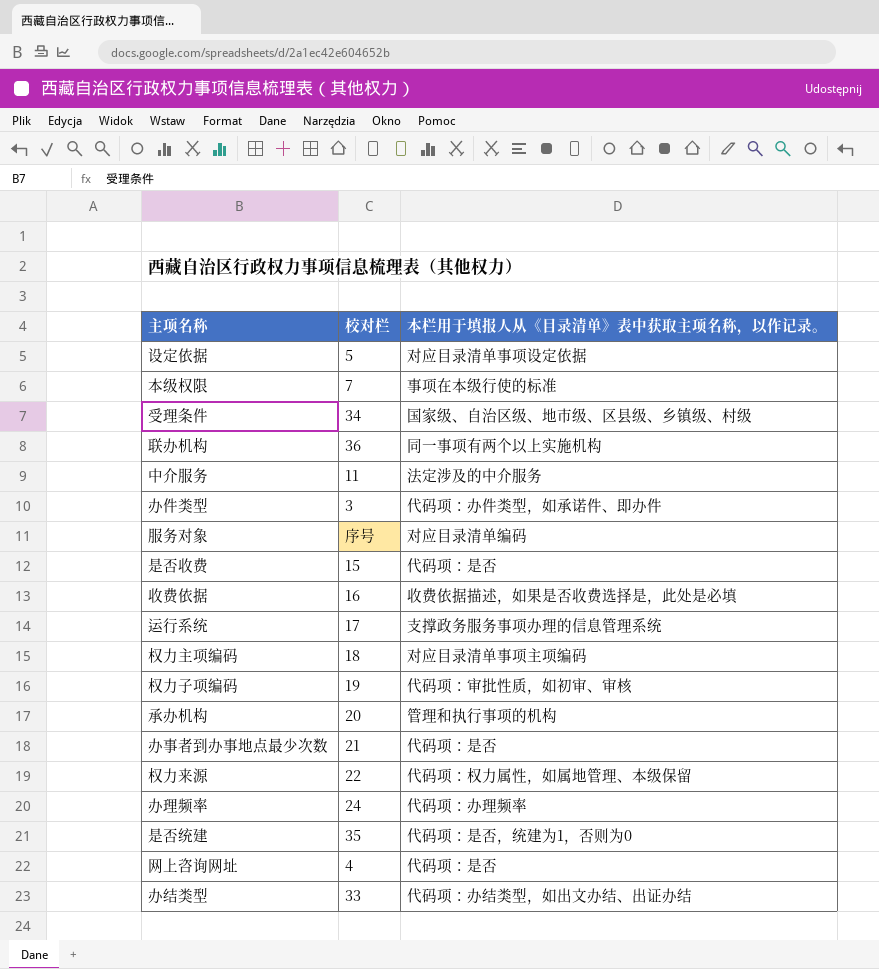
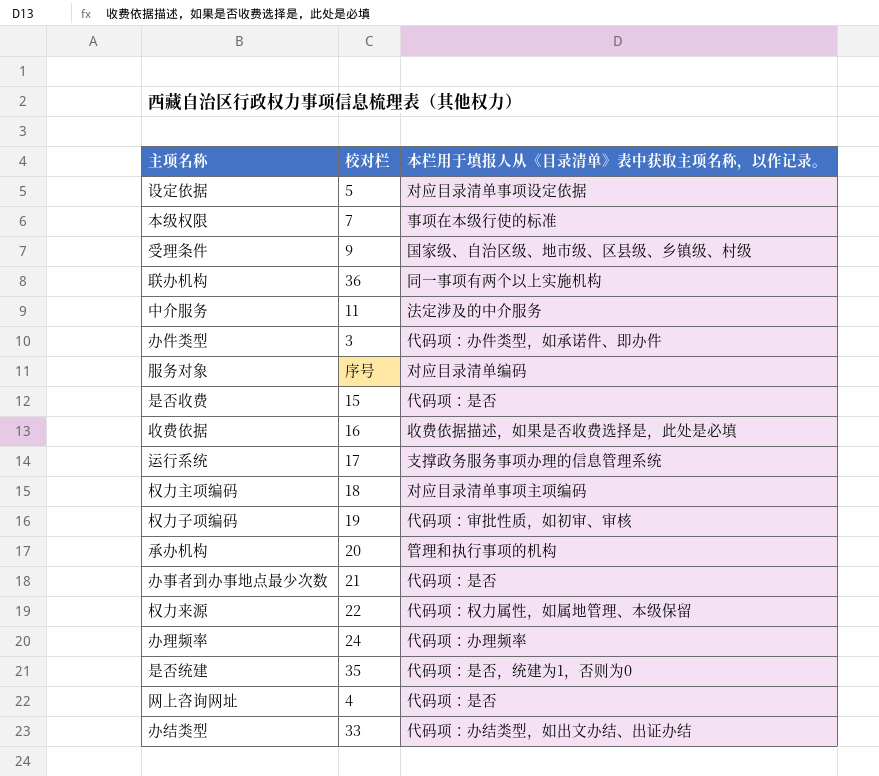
受理条件 | 校对栏: 34 -> 9

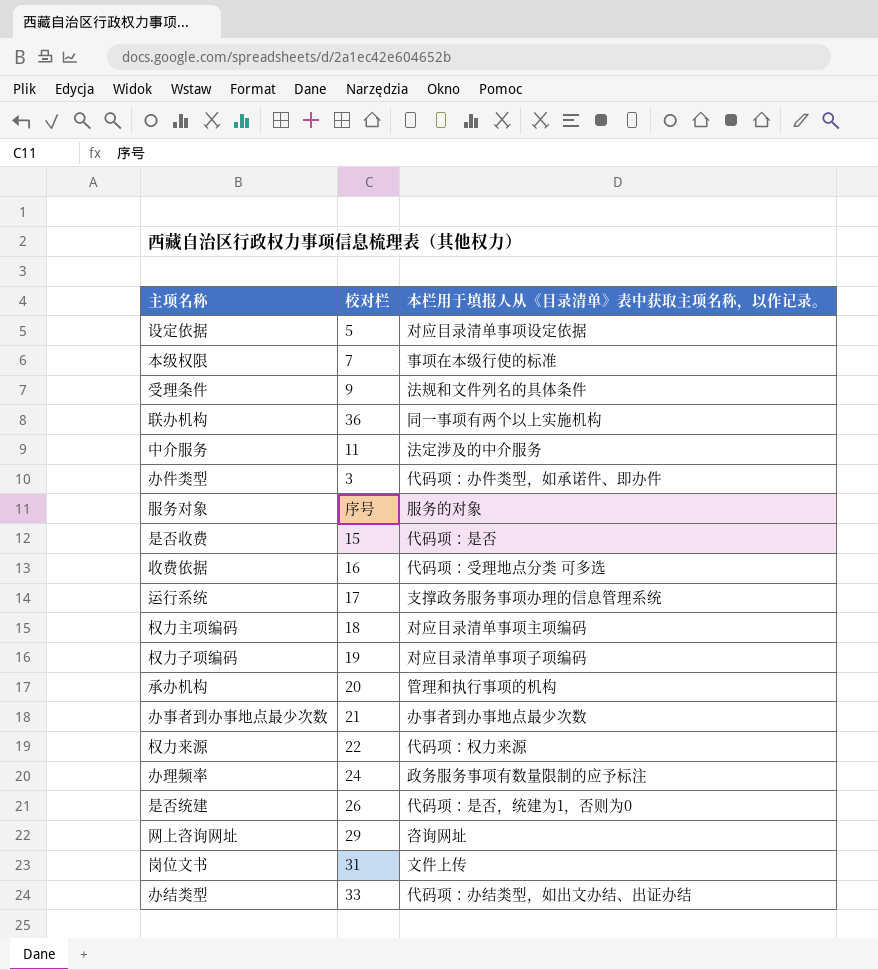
受理条件 | 本栏用于填报人从《目录清单》表中获取主项名称，以作记录。: 国家级、自治区级、地市级、区县级、乡镇级、村级 -> 法规和文件列名的具体条件
服务对象 | 本栏用于填报人从《目录清单》表中获取主项名称，以作记录。: 对应目录清单编码 -> 服务的对象
收费依据 | 本栏用于填报人从《目录清单》表中获取主项名称，以作记录。: 收费依据描述，如果是否收费选择是，此处是必填 -> 代码项：受理地点分类 可多选
权力子项编码 | 本栏用于填报人从《目录清单》表中获取主项名称，以作记录。: 代码项：审批性质，如初审、审核 -> 对应目录清单事项子项编码
办事者到办事地点最少次数 | 本栏用于填报人从《目录清单》表中获取主项名称，以作记录。: 代码项：是否 -> 办事者到办事地点最少次数
权力来源 | 本栏用于填报人从《目录清单》表中获取主项名称，以作记录。: 代码项：权力属性，如属地管理、本级保留 -> 代码项：权力来源
办理频率 | 本栏用于填报人从《目录清单》表中获取主项名称，以作记录。: 代码项：办理频率 -> 政务服务事项有数量限制的应予标注
是否统建 | 校对栏: 35 -> 26
网上咨询网址 | 校对栏: 4 -> 29
网上咨询网址 | 本栏用于填报人从《目录清单》表中获取主项名称，以作记录。: 代码项：是否 -> 咨询网址
row 岗位文书: none -> 31 | 文件上传

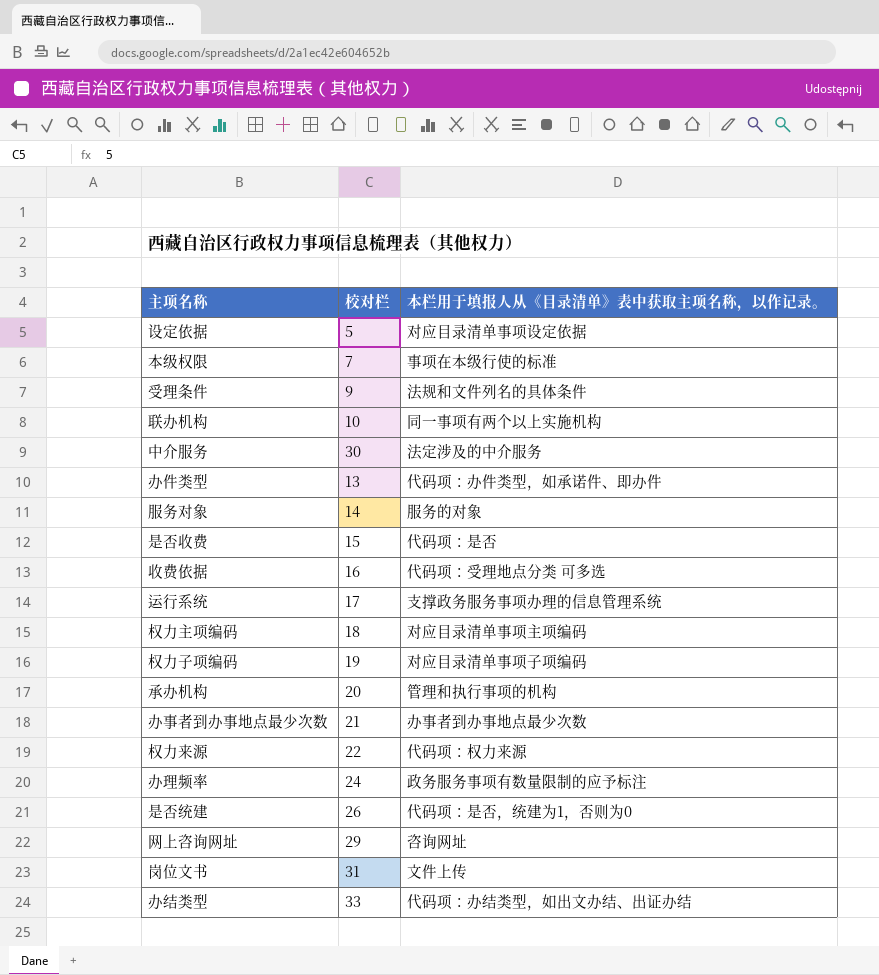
联办机构 | 校对栏: 36 -> 10
中介服务 | 校对栏: 11 -> 30
办件类型 | 校对栏: 3 -> 13
服务对象 | 校对栏: 序号 -> 14

